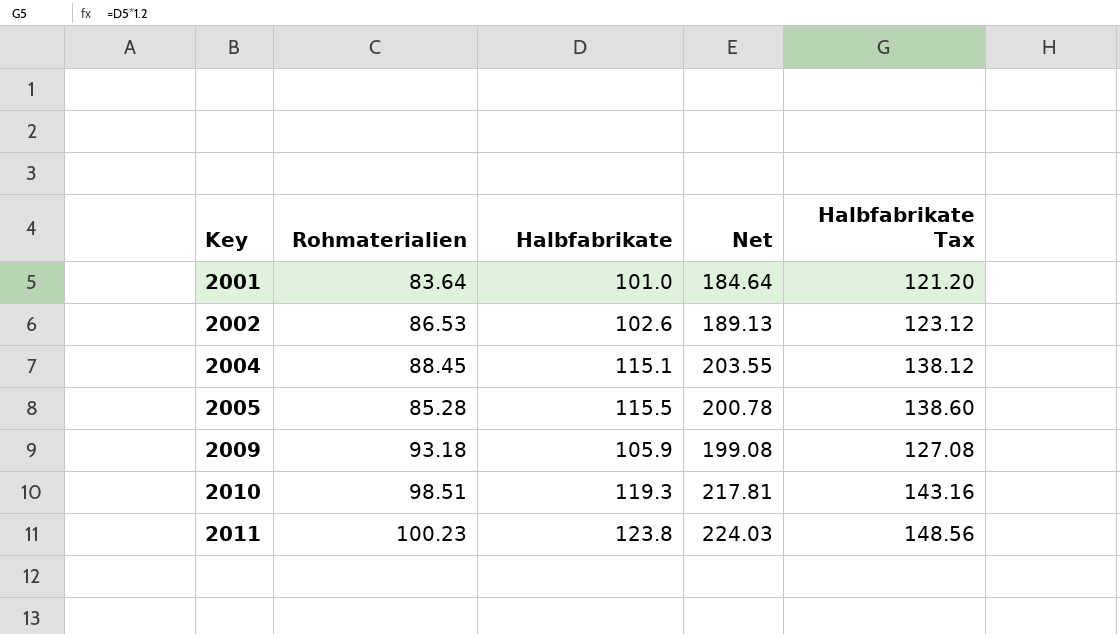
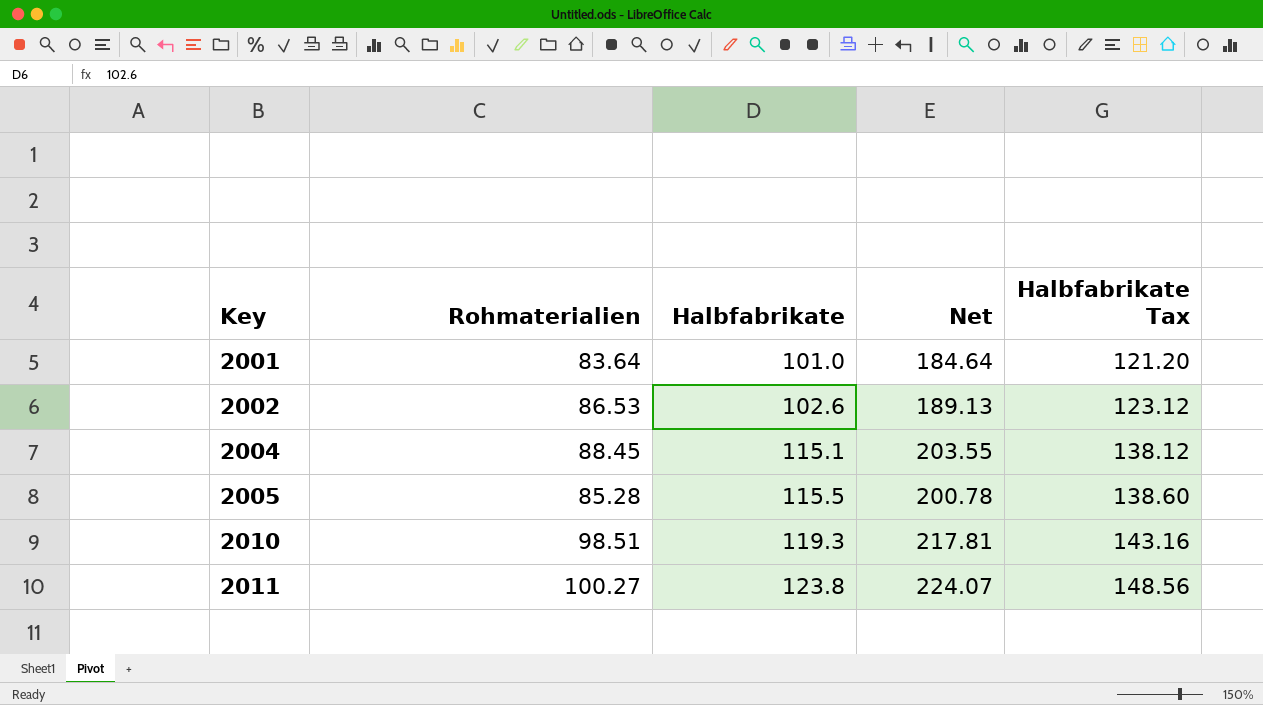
row 2009: 93.18 | 105.9 | 199.08 | 127.08 -> none
2011 | Rohmaterialien: 100.23 -> 100.27
2011 | Net: 224.03 -> 224.07

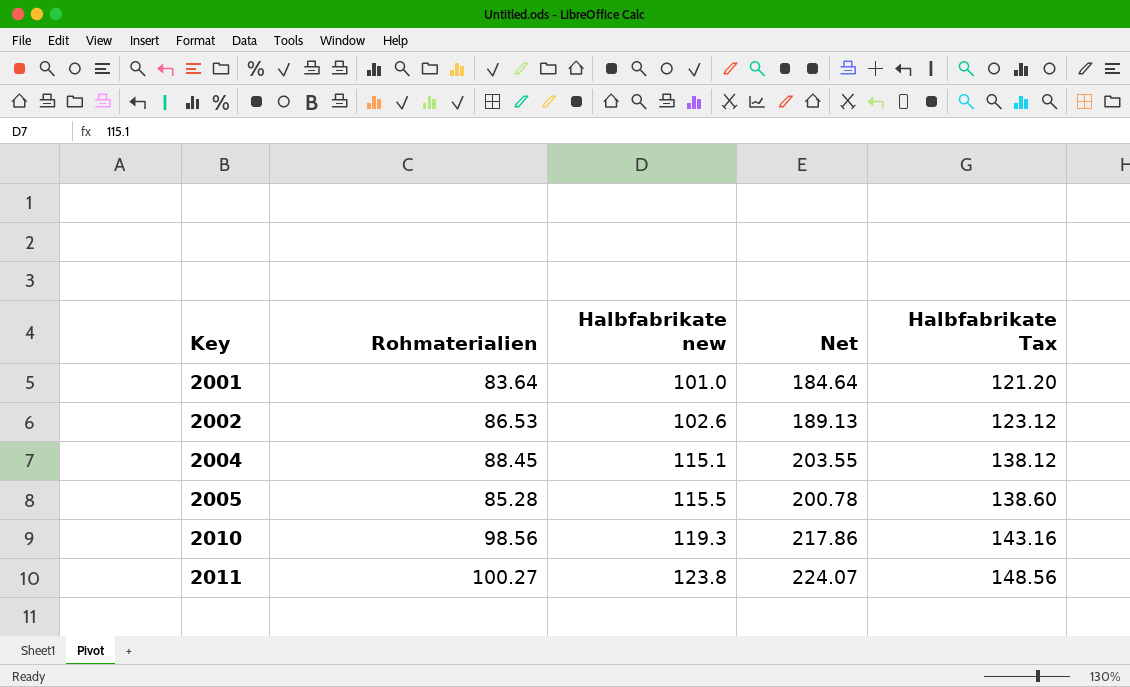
column name: Halbfabrikate -> Halbfabrikate new
2010 | Rohmaterialien: 98.51 -> 98.56
2010 | Net: 217.81 -> 217.86

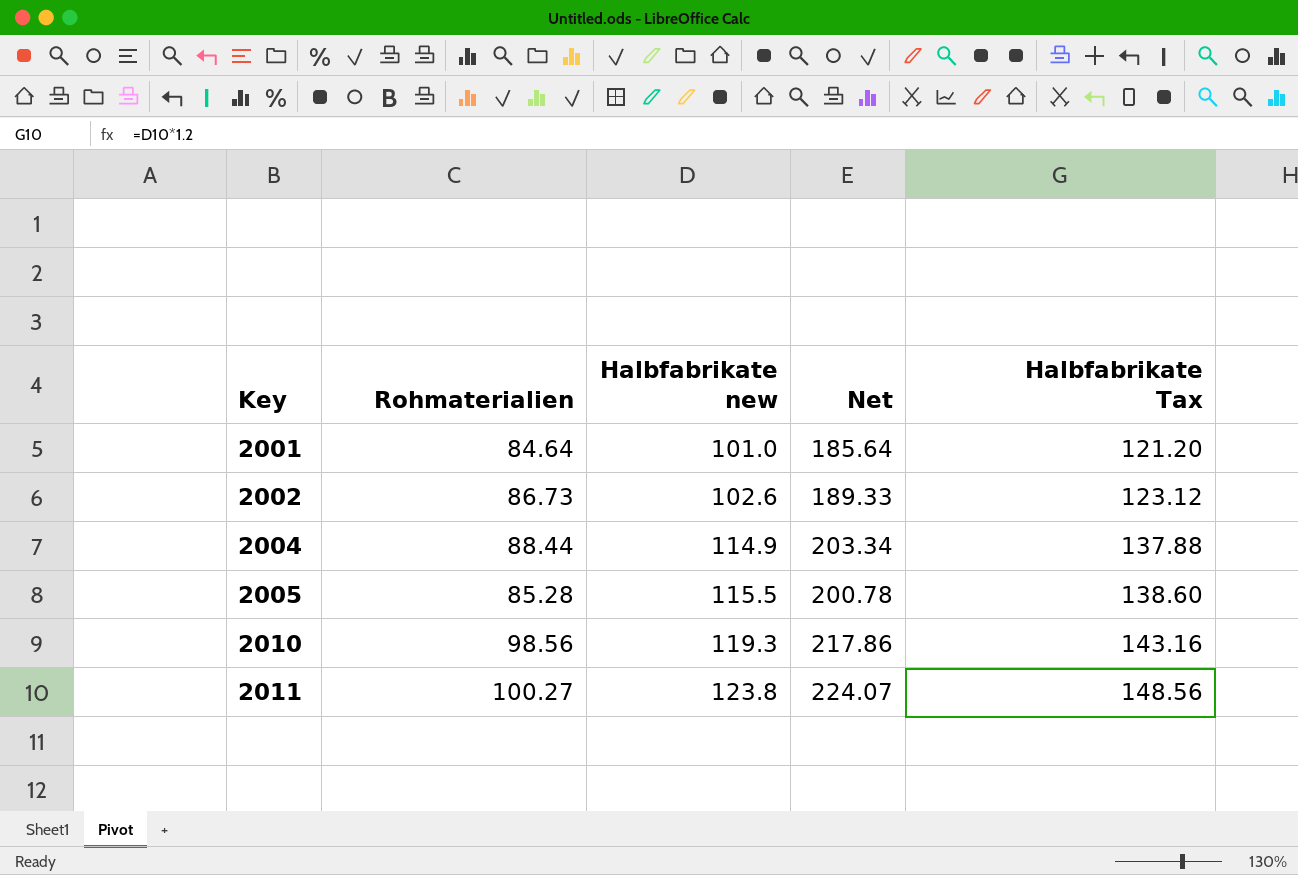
2001 | Rohmaterialien: 83.64 -> 84.64
2001 | Net: 184.64 -> 185.64
2002 | Rohmaterialien: 86.53 -> 86.73
2002 | Net: 189.13 -> 189.33
2004 | Rohmaterialien: 88.45 -> 88.44
2004 | Halbfabrikate new: 115.1 -> 114.9
2004 | Net: 203.55 -> 203.34
2004 | Halbfabrikate Tax: 138.12 -> 137.88

